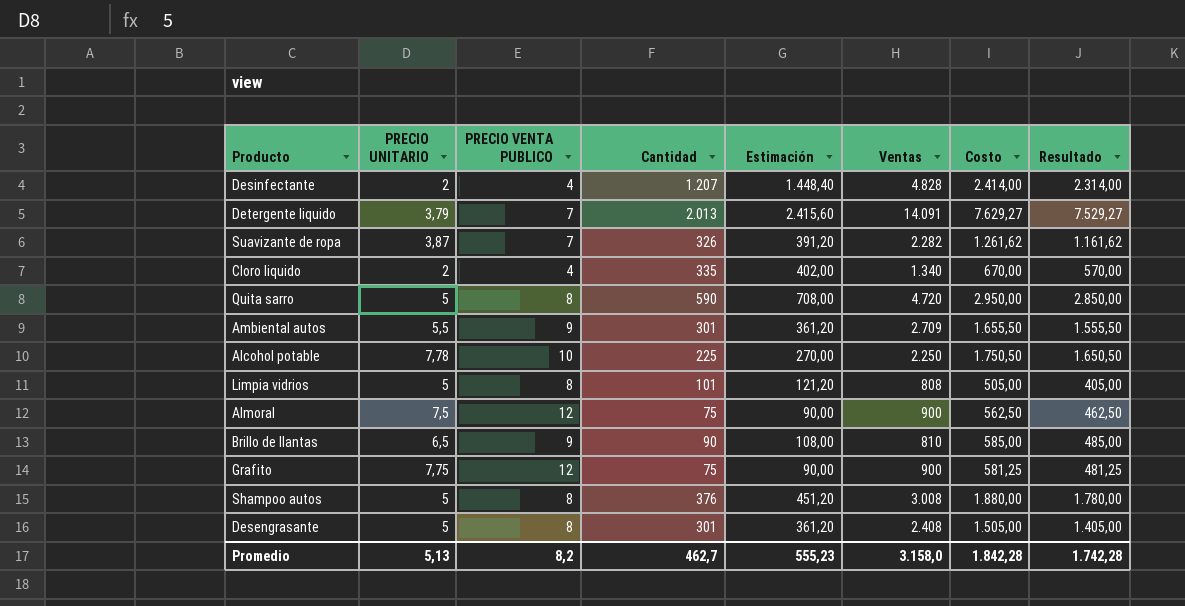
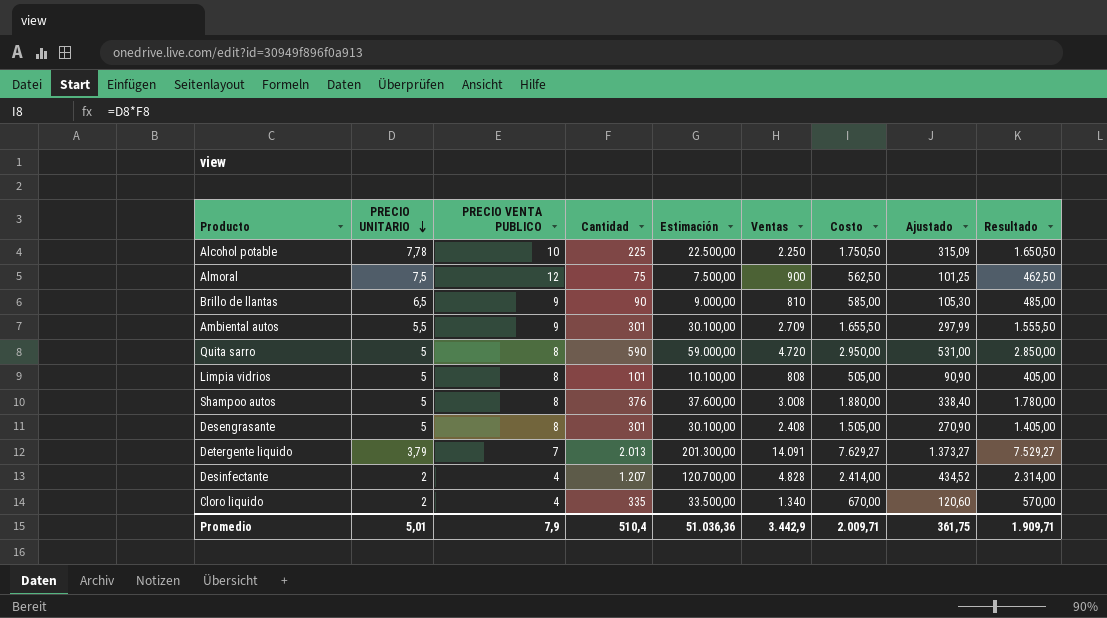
row order: none -> PRECIO UNITARIO descending
column Estimación | formula: [Cantidad] * 1,2 -> [Cantidad] * 100
column Ajustado | formula: none -> [Costo] * 0,18
row Suavizante de ropa: 3,87 | 7 | 326 | 391,20 | 2.282 | 1.261,62 | 1.161,62 -> none
row Grafito: 7,75 | 12 | 75 | 90,00 | 900 | 581,25 | 481,25 -> none
Promedio | PRECIO UNITARIO: 5,13 -> 5,01
Promedio | PRECIO VENTA PUBLICO: 8,2 -> 7,9
Promedio | Cantidad: 462,7 -> 510,4
Promedio | Estimación: 555,23 -> 51.036,36
Promedio | Ventas: 3.158,0 -> 3.442,9
Promedio | Costo: 1.842,28 -> 2.009,71
Promedio | Resultado: 1.742,28 -> 1.909,71

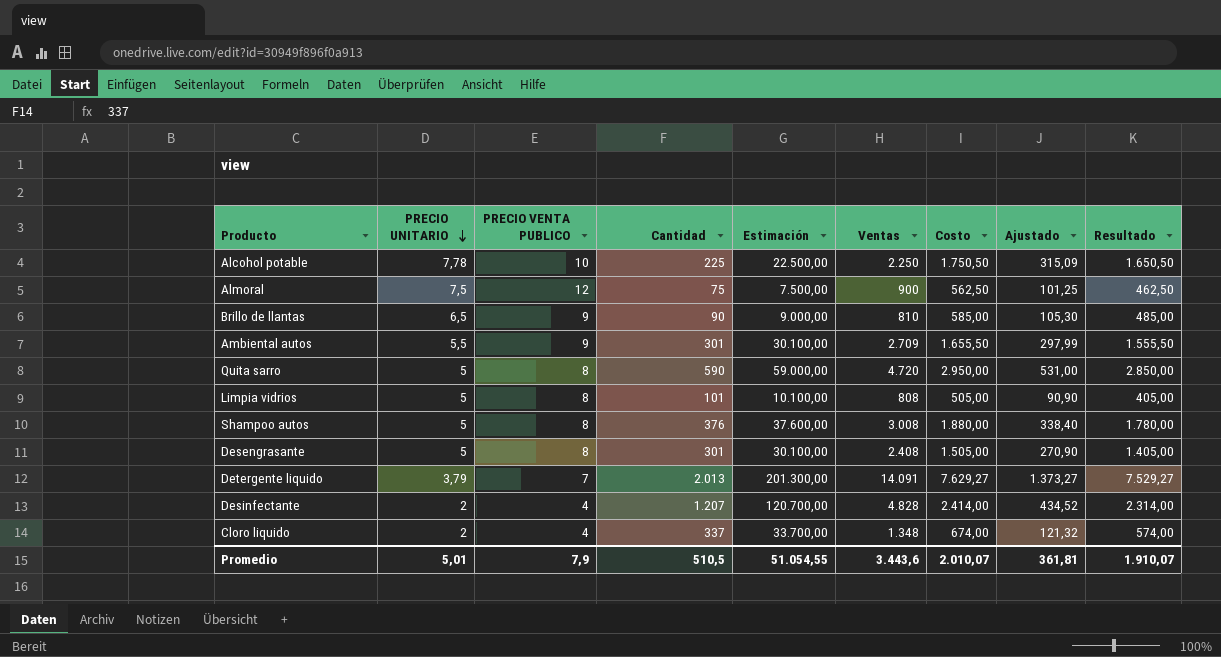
Cloro liquido | Cantidad: 335 -> 337
Cloro liquido | Estimación: 33.500,00 -> 33.700,00
Cloro liquido | Ventas: 1.340 -> 1.348
Cloro liquido | Costo: 670,00 -> 674,00
Cloro liquido | Ajustado: 120,60 -> 121,32
Cloro liquido | Resultado: 570,00 -> 574,00
Promedio | Cantidad: 510,4 -> 510,5
Promedio | Estimación: 51.036,36 -> 51.054,55
Promedio | Ventas: 3.442,9 -> 3.443,6
Promedio | Costo: 2.009,71 -> 2.010,07
Promedio | Ajustado: 361,75 -> 361,81
Promedio | Resultado: 1.909,71 -> 1.910,07

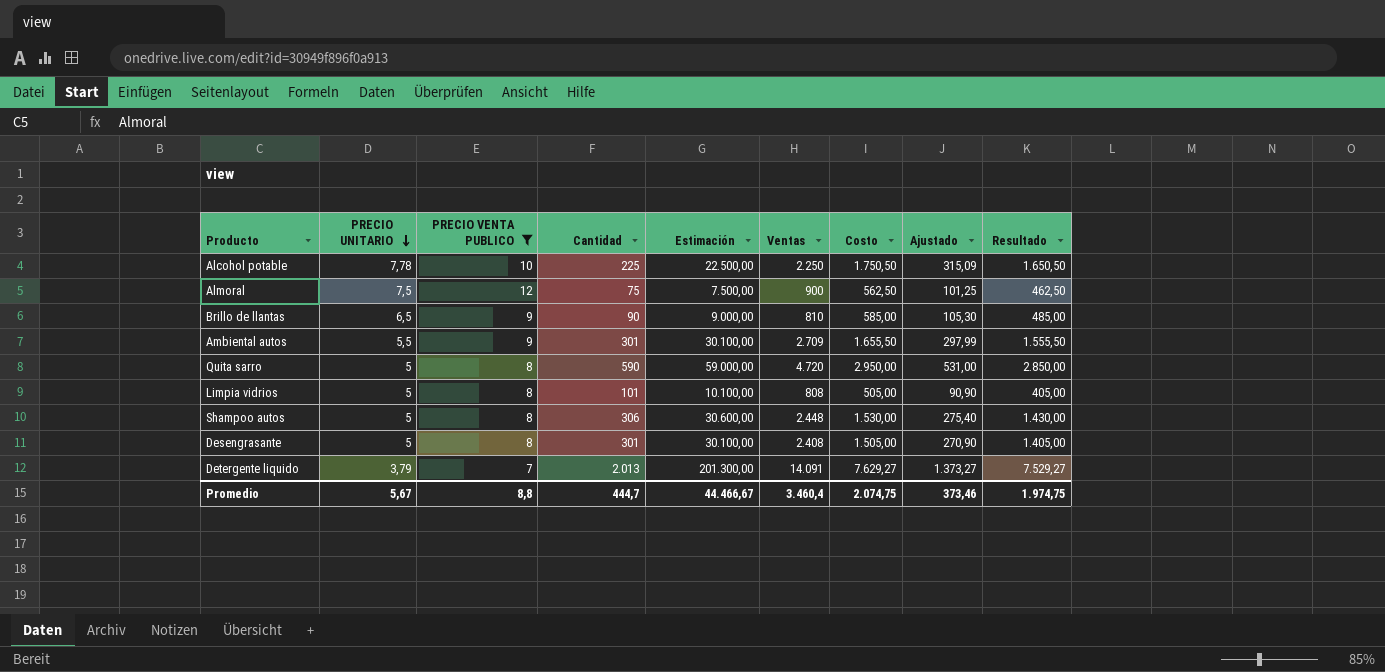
filter: none -> PRECIO VENTA PUBLICO != 4
Shampoo autos | Cantidad: 376 -> 306
Shampoo autos | Estimación: 37.600,00 -> 30.600,00
Shampoo autos | Ventas: 3.008 -> 2.448
Shampoo autos | Costo: 1.880,00 -> 1.530,00
Shampoo autos | Ajustado: 338,40 -> 275,40
Shampoo autos | Resultado: 1.780,00 -> 1.430,00
Promedio | PRECIO UNITARIO: 5,01 -> 5,67
Promedio | PRECIO VENTA PUBLICO: 7,9 -> 8,8
Promedio | Cantidad: 510,5 -> 444,7
Promedio | Estimación: 51.054,55 -> 44.466,67
Promedio | Ventas: 3.443,6 -> 3.460,4
Promedio | Costo: 2.010,07 -> 2.074,75
Promedio | Ajustado: 361,81 -> 373,46
Promedio | Resultado: 1.910,07 -> 1.974,75

